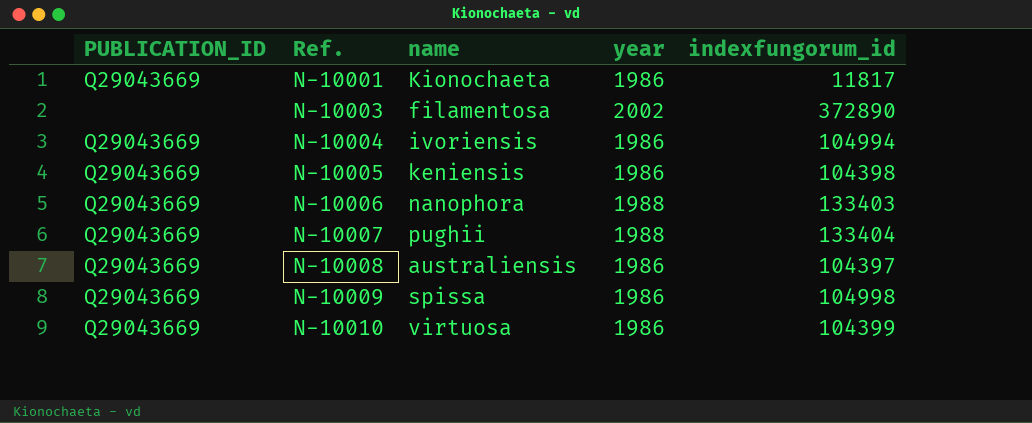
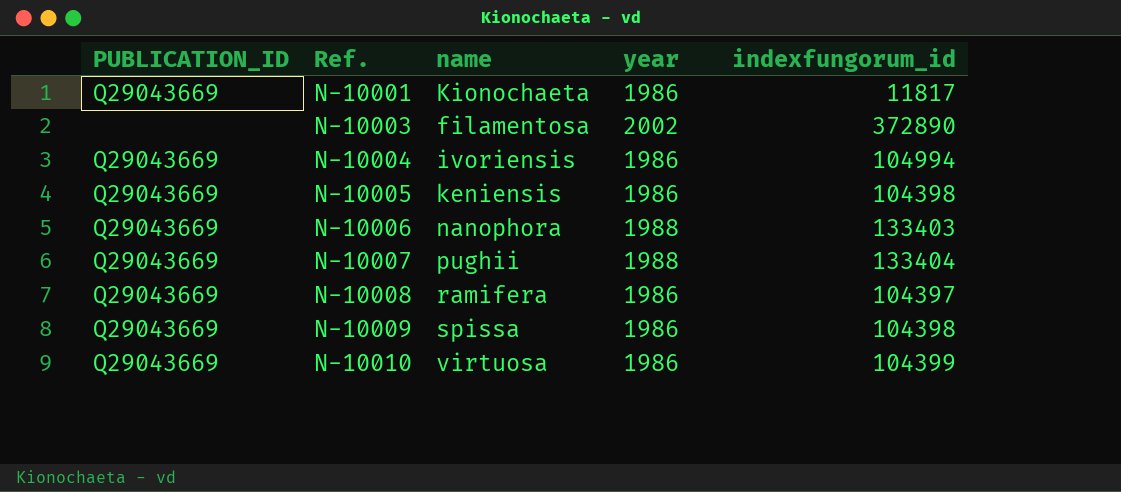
N-10008 | name: australiensis -> ramifera
N-10009 | indexfungorum_id: 104998 -> 104398

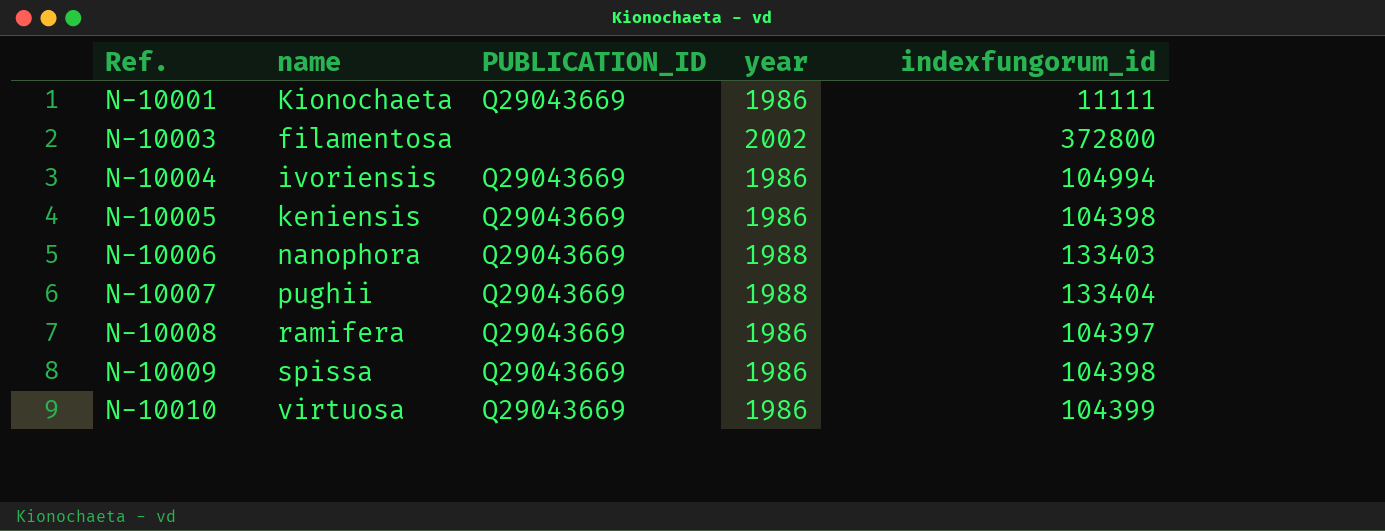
column PUBLICATION_ID | position: 1 -> 3
N-10001 | indexfungorum_id: 11817 -> 11111
N-10003 | indexfungorum_id: 372890 -> 372800

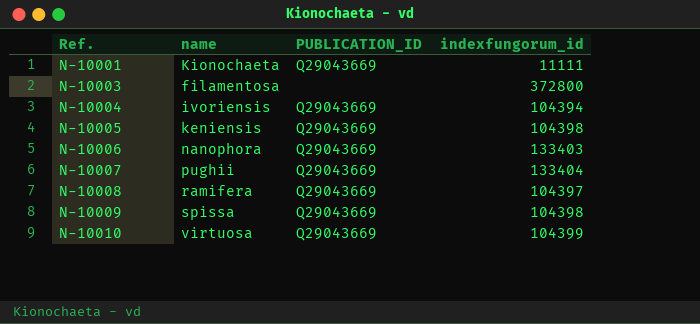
column year | position: 4 -> none
N-10004 | indexfungorum_id: 104994 -> 104394

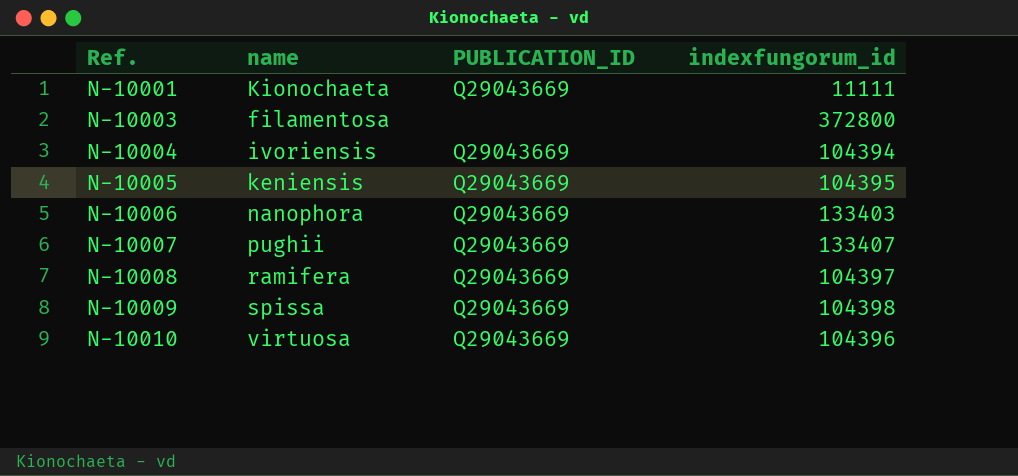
N-10005 | indexfungorum_id: 104398 -> 104395
N-10007 | indexfungorum_id: 133404 -> 133407
N-10010 | indexfungorum_id: 104399 -> 104396

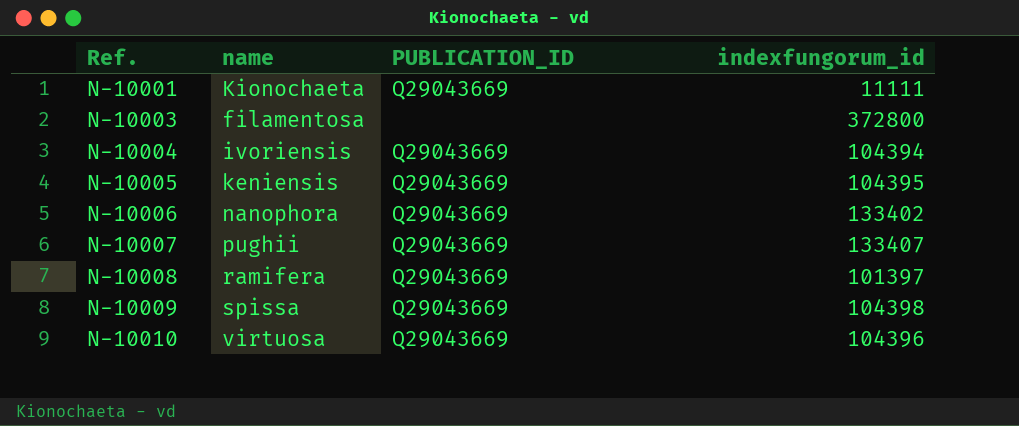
N-10006 | indexfungorum_id: 133403 -> 133402
N-10008 | indexfungorum_id: 104397 -> 101397

